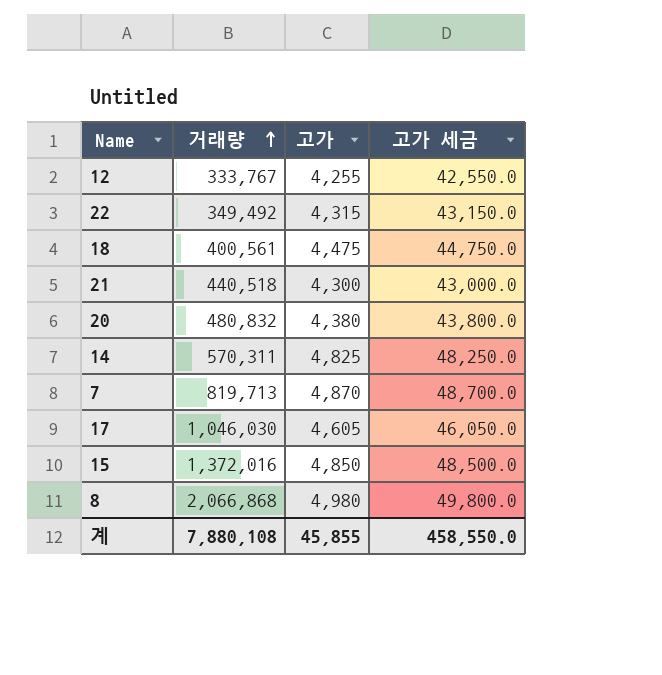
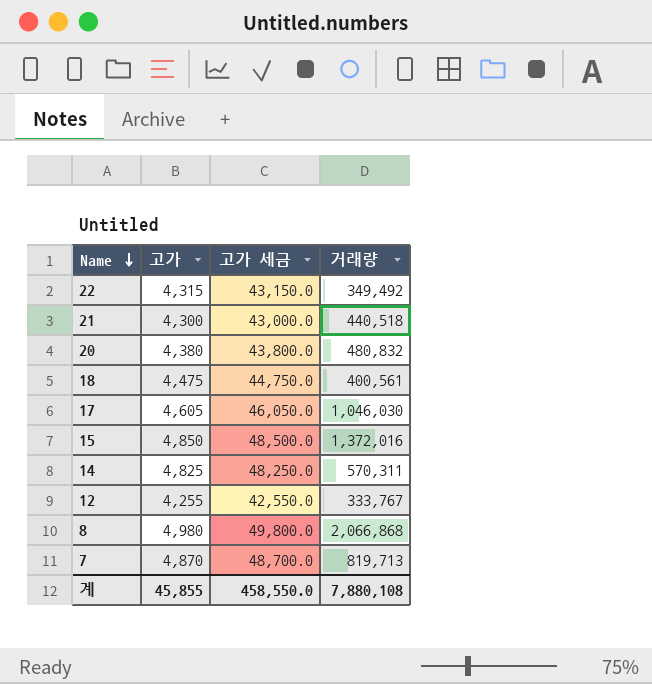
row order: 거래량 ascending -> Name descending
column 거래량 | position: 2 -> 4

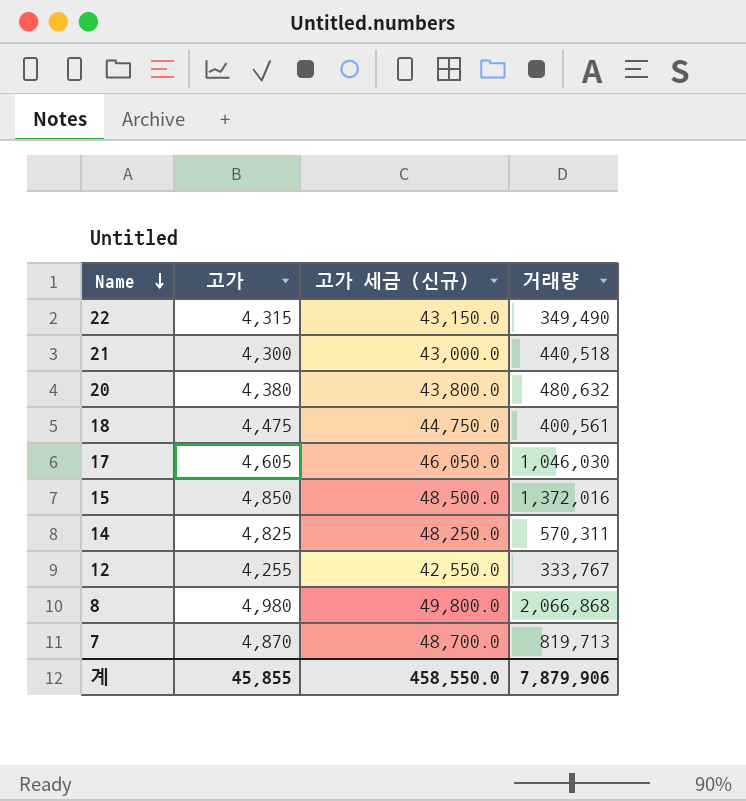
column name: 고가 세금 -> 고가 세금 (신규)
22 | 거래량: 349,492 -> 349,490
20 | 거래량: 480,832 -> 480,632
계 | 거래량: 7,880,108 -> 7,879,906

